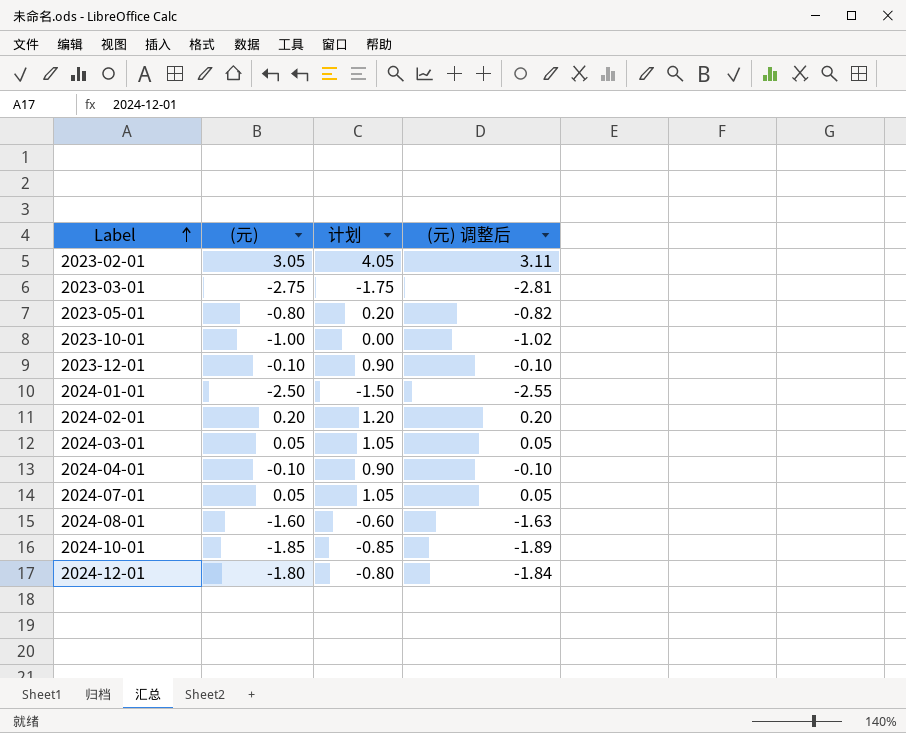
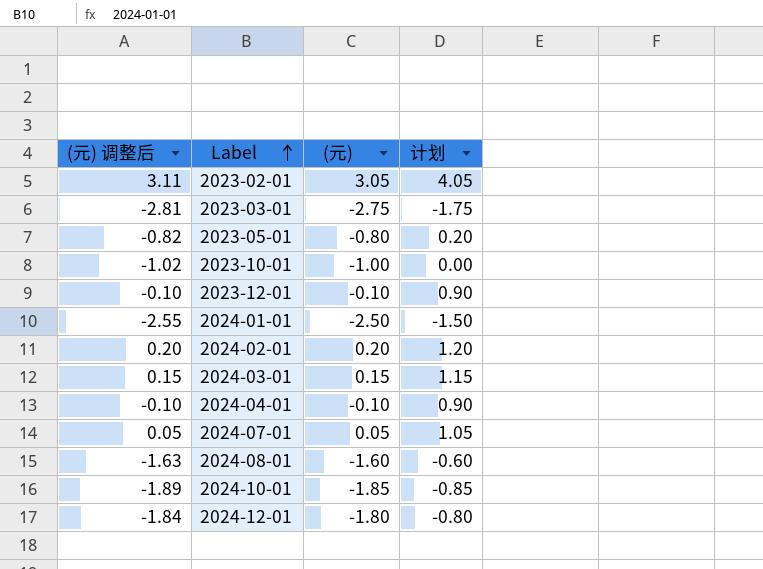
column (元) 调整后 | position: 4 -> 1
2024-03-01 | (元) 调整后: 0.05 -> 0.15
2024-03-01 | (元): 0.05 -> 0.15
2024-03-01 | 计划: 1.05 -> 1.15

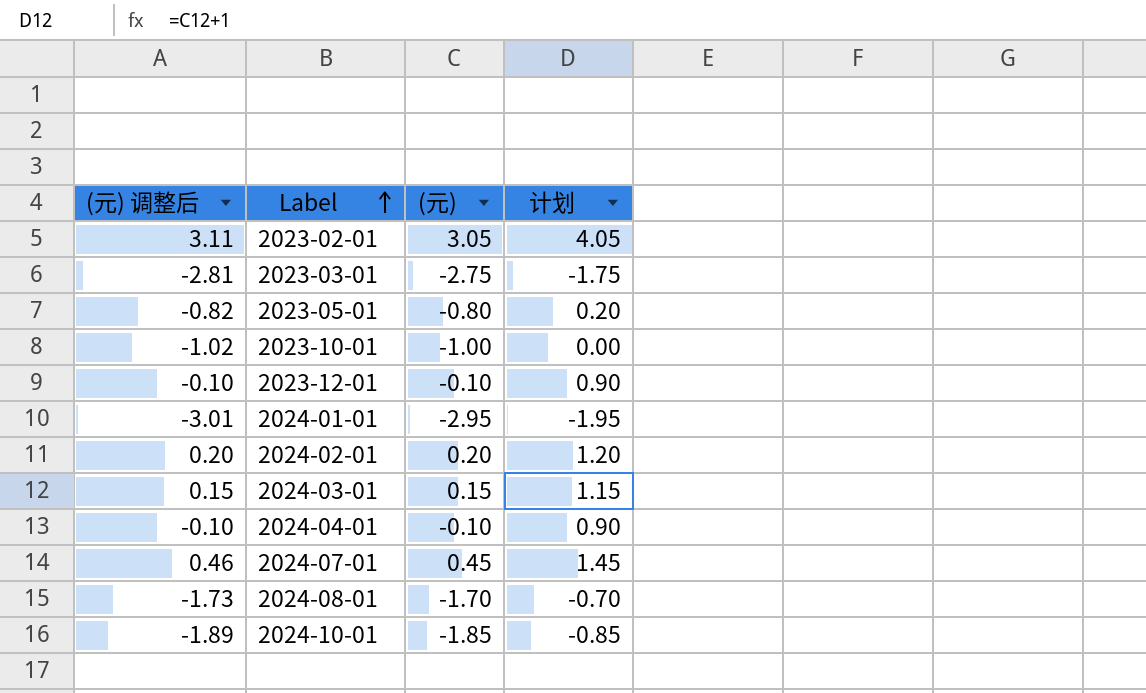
row 2024-12-01: -1.84 | -1.80 | -0.80 -> none
2024-01-01 | (元) 调整后: -2.55 -> -3.01
2024-01-01 | (元): -2.50 -> -2.95
2024-01-01 | 计划: -1.50 -> -1.95
2024-07-01 | (元) 调整后: 0.05 -> 0.46
2024-07-01 | (元): 0.05 -> 0.45
2024-07-01 | 计划: 1.05 -> 1.45
2024-08-01 | (元) 调整后: -1.63 -> -1.73
2024-08-01 | (元): -1.60 -> -1.70
2024-08-01 | 计划: -0.60 -> -0.70

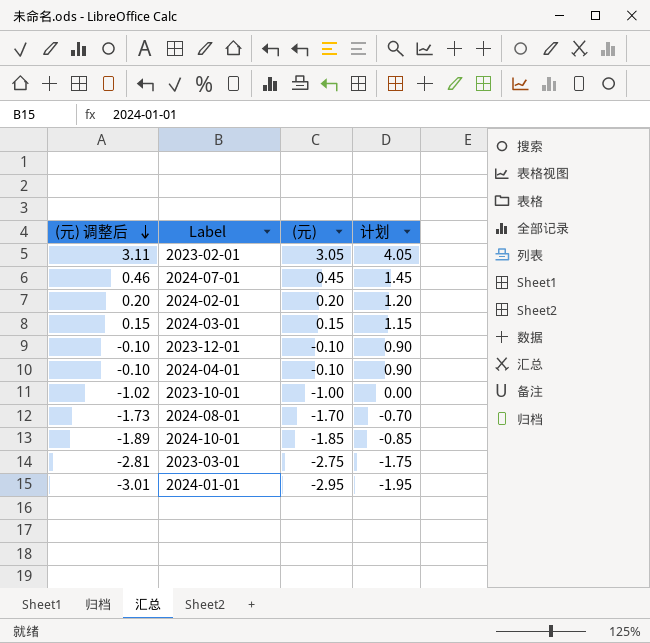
row order: Label ascending -> (元) 调整后 descending
row 2023-05-01: -0.82 | -0.80 | 0.20 -> none

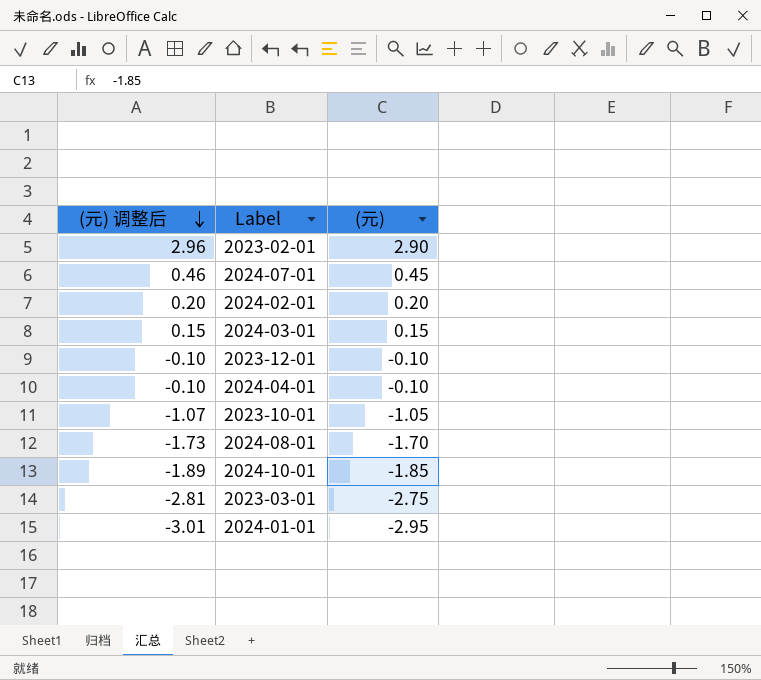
column 计划 | formula: [(元)] + 1 -> none
2023-02-01 | (元) 调整后: 3.11 -> 2.96
2023-02-01 | (元): 3.05 -> 2.90
2023-10-01 | (元) 调整后: -1.02 -> -1.07
2023-10-01 | (元): -1.00 -> -1.05

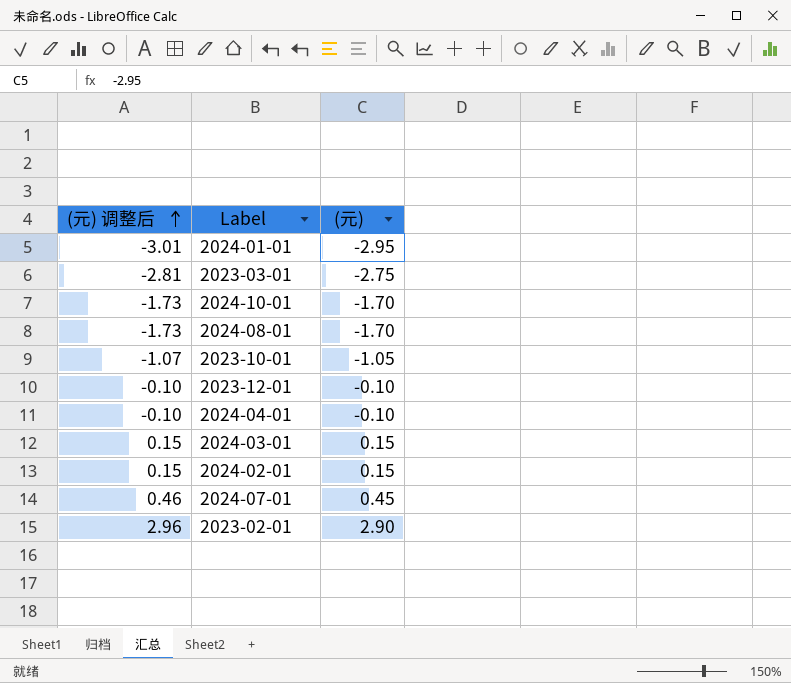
row order: (元) 调整后 descending -> (元) 调整后 ascending
2024-10-01 | (元) 调整后: -1.89 -> -1.73
2024-10-01 | (元): -1.85 -> -1.70
2024-02-01 | (元) 调整后: 0.20 -> 0.15
2024-02-01 | (元): 0.20 -> 0.15

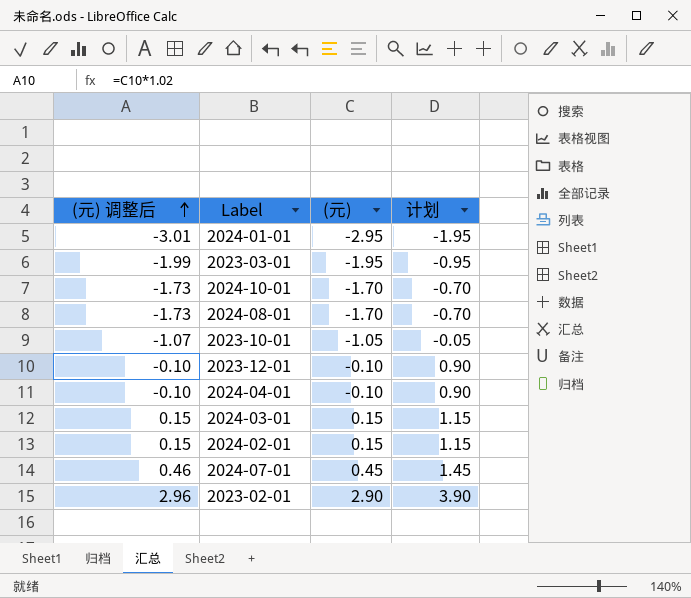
column 计划 | formula: none -> [(元)] + 1
2023-03-01 | (元) 调整后: -2.81 -> -1.99
2023-03-01 | (元): -2.75 -> -1.95

